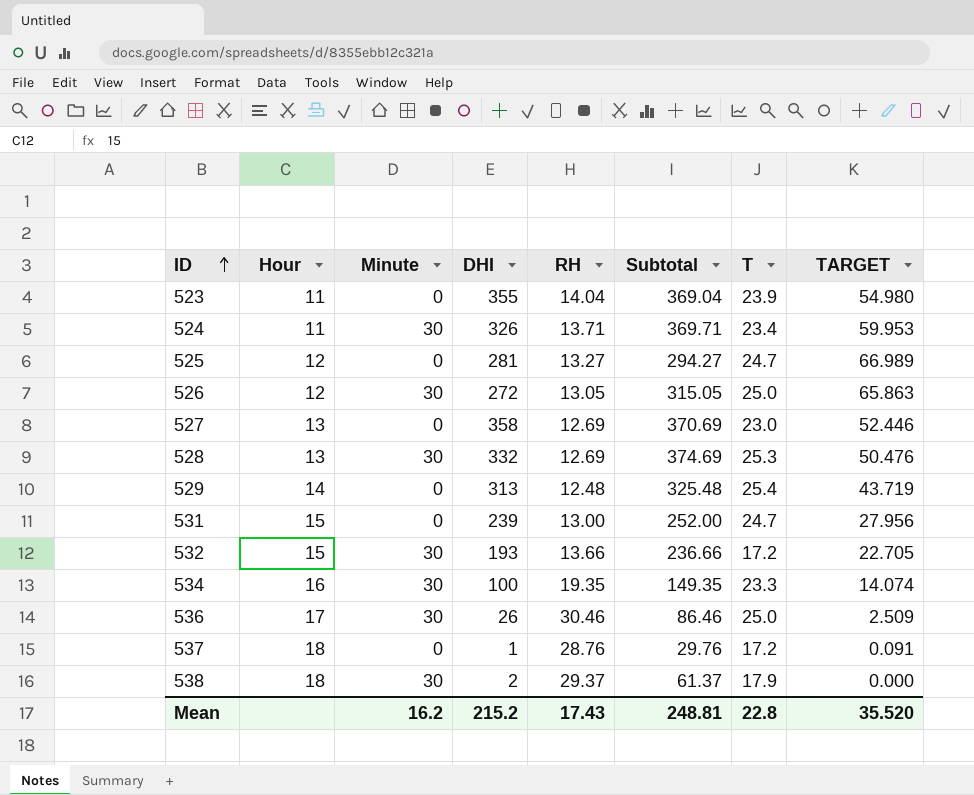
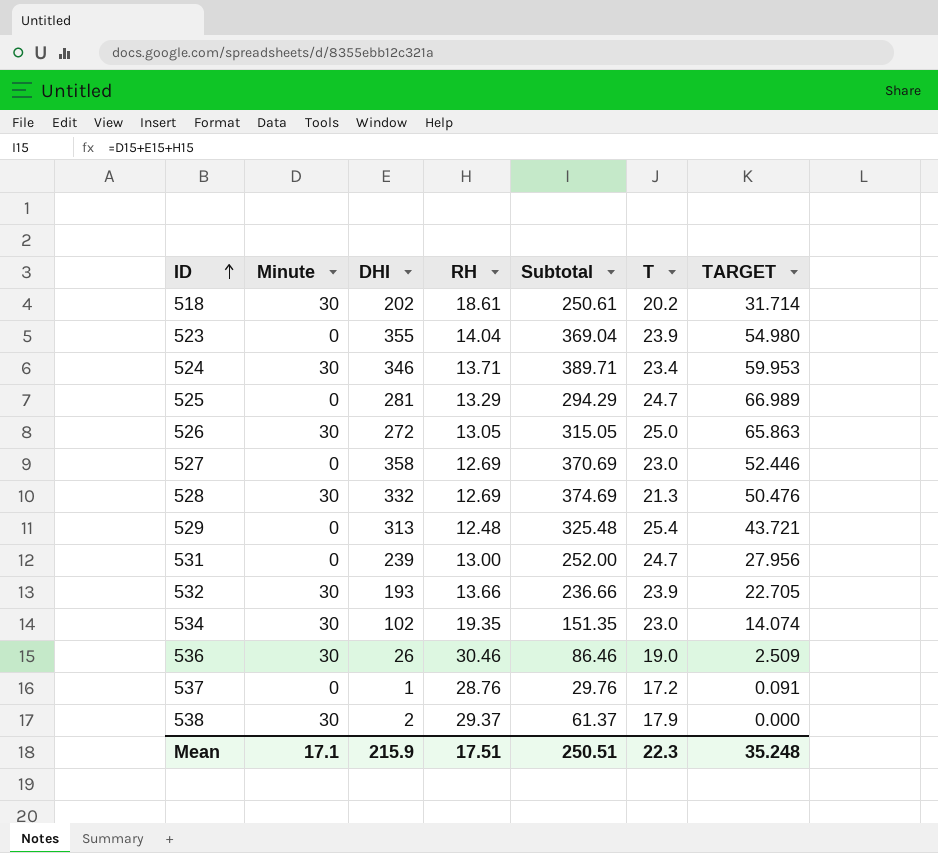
column Hour | position: 2 -> none
row 518: none -> 30 | 202 | 18.61 | 250.61 | 20.2 | 31.714
524 | DHI: 326 -> 346
524 | Subtotal: 369.71 -> 389.71
525 | RH: 13.27 -> 13.29
525 | Subtotal: 294.27 -> 294.29
528 | T: 25.3 -> 21.3
529 | TARGET: 43.719 -> 43.721
532 | T: 17.2 -> 23.9
534 | DHI: 100 -> 102
534 | Subtotal: 149.35 -> 151.35
534 | T: 23.3 -> 23.0
536 | T: 25.0 -> 19.0
Mean | Minute: 16.2 -> 17.1
Mean | DHI: 215.2 -> 215.9
Mean | RH: 17.43 -> 17.51
Mean | Subtotal: 248.81 -> 250.51
Mean | T: 22.8 -> 22.3
Mean | TARGET: 35.520 -> 35.248

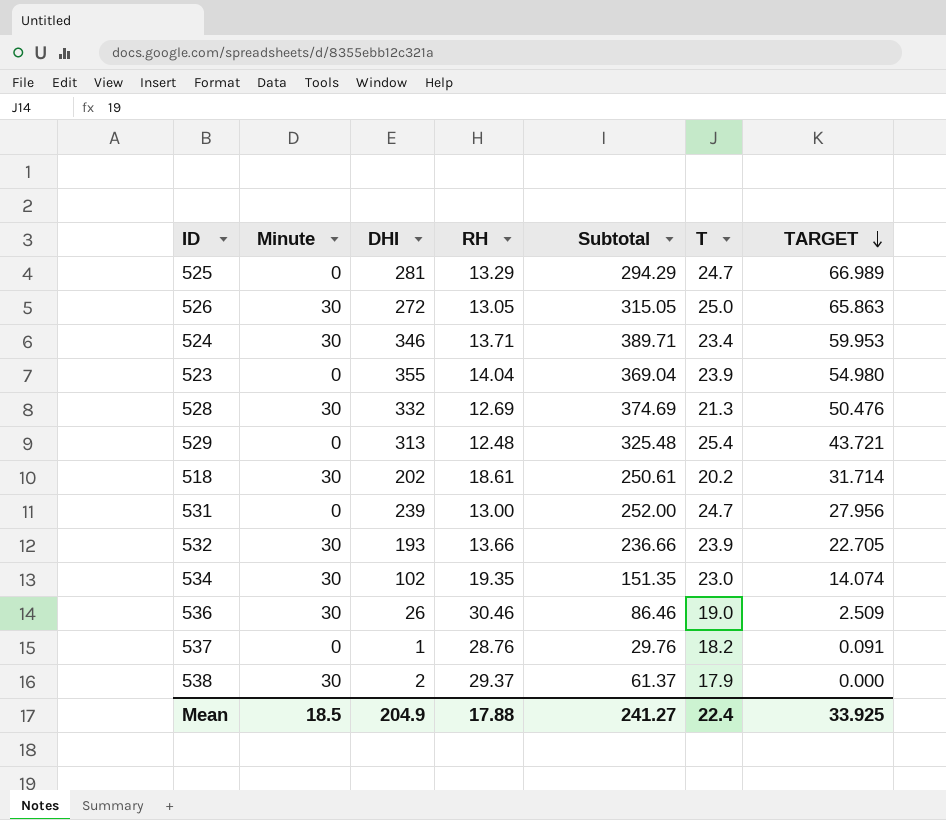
row order: ID ascending -> TARGET descending
row 527: 0 | 358 | 12.69 | 370.69 | 23.0 | 52.446 -> none
537 | T: 17.2 -> 18.2
Mean | Minute: 17.1 -> 18.5
Mean | DHI: 215.9 -> 204.9
Mean | RH: 17.51 -> 17.88
Mean | Subtotal: 250.51 -> 241.27
Mean | T: 22.3 -> 22.4
Mean | TARGET: 35.248 -> 33.925

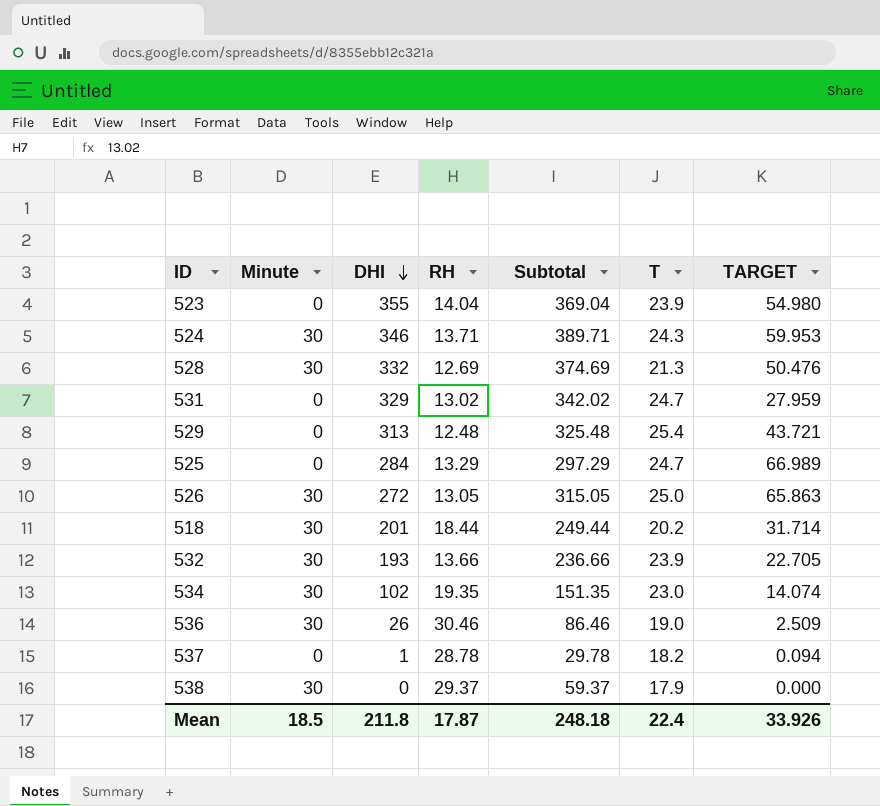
row order: TARGET descending -> DHI descending
524 | T: 23.4 -> 24.3
531 | DHI: 239 -> 329
531 | RH: 13.00 -> 13.02
531 | Subtotal: 252.00 -> 342.02
531 | TARGET: 27.956 -> 27.959
525 | DHI: 281 -> 284
525 | Subtotal: 294.29 -> 297.29
518 | DHI: 202 -> 201
518 | RH: 18.61 -> 18.44
518 | Subtotal: 250.61 -> 249.44
537 | RH: 28.76 -> 28.78
537 | Subtotal: 29.76 -> 29.78
537 | TARGET: 0.091 -> 0.094
538 | DHI: 2 -> 0
538 | Subtotal: 61.37 -> 59.37
Mean | DHI: 204.9 -> 211.8
Mean | RH: 17.88 -> 17.87
Mean | Subtotal: 241.27 -> 248.18
Mean | TARGET: 33.925 -> 33.926

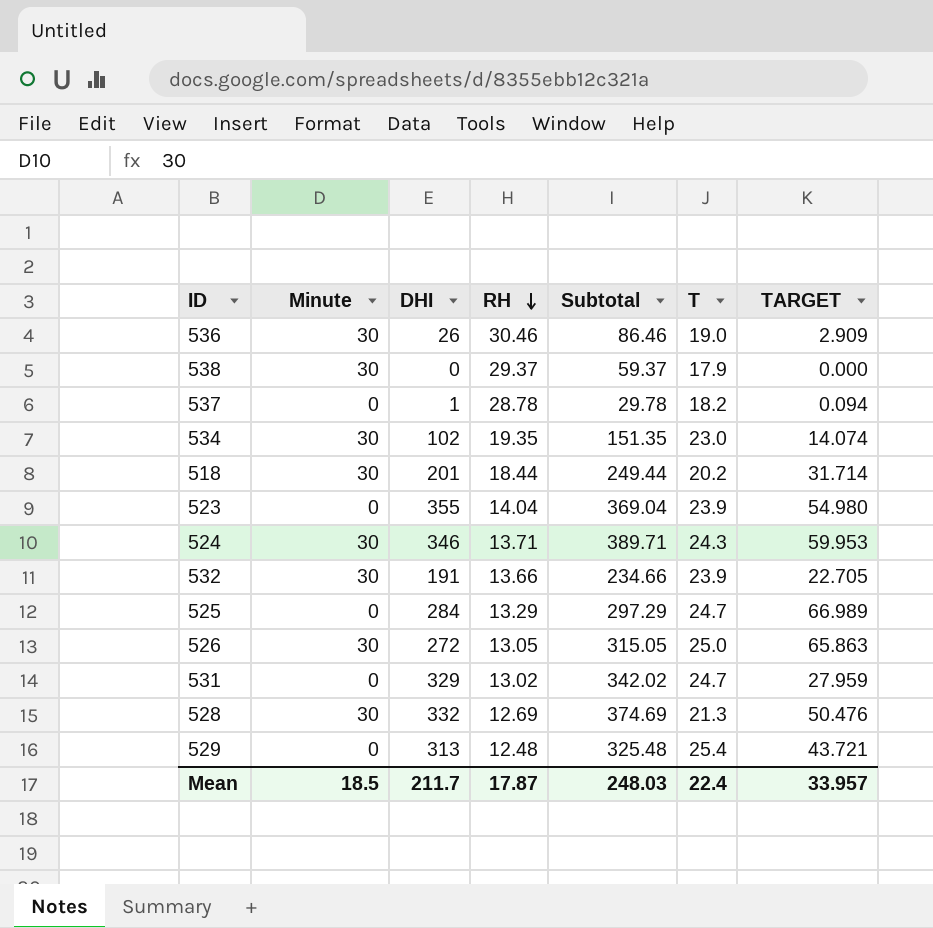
row order: DHI descending -> RH descending
536 | TARGET: 2.509 -> 2.909
532 | DHI: 193 -> 191
532 | Subtotal: 236.66 -> 234.66
Mean | DHI: 211.8 -> 211.7
Mean | Subtotal: 248.18 -> 248.03
Mean | TARGET: 33.926 -> 33.957

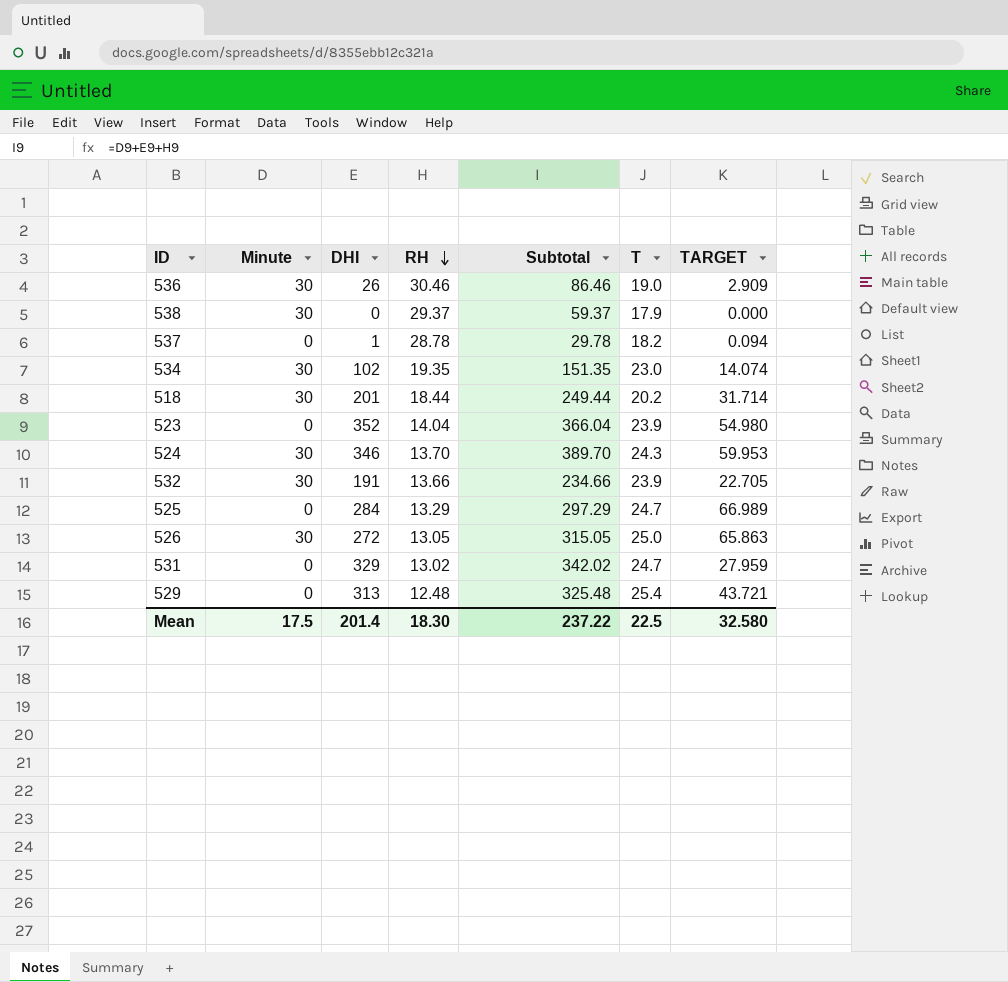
row 528: 30 | 332 | 12.69 | 374.69 | 21.3 | 50.476 -> none
523 | DHI: 355 -> 352
523 | Subtotal: 369.04 -> 366.04
524 | RH: 13.71 -> 13.70
524 | Subtotal: 389.71 -> 389.70
Mean | Minute: 18.5 -> 17.5
Mean | DHI: 211.7 -> 201.4
Mean | RH: 17.87 -> 18.30
Mean | Subtotal: 248.03 -> 237.22
Mean | T: 22.4 -> 22.5
Mean | TARGET: 33.957 -> 32.580

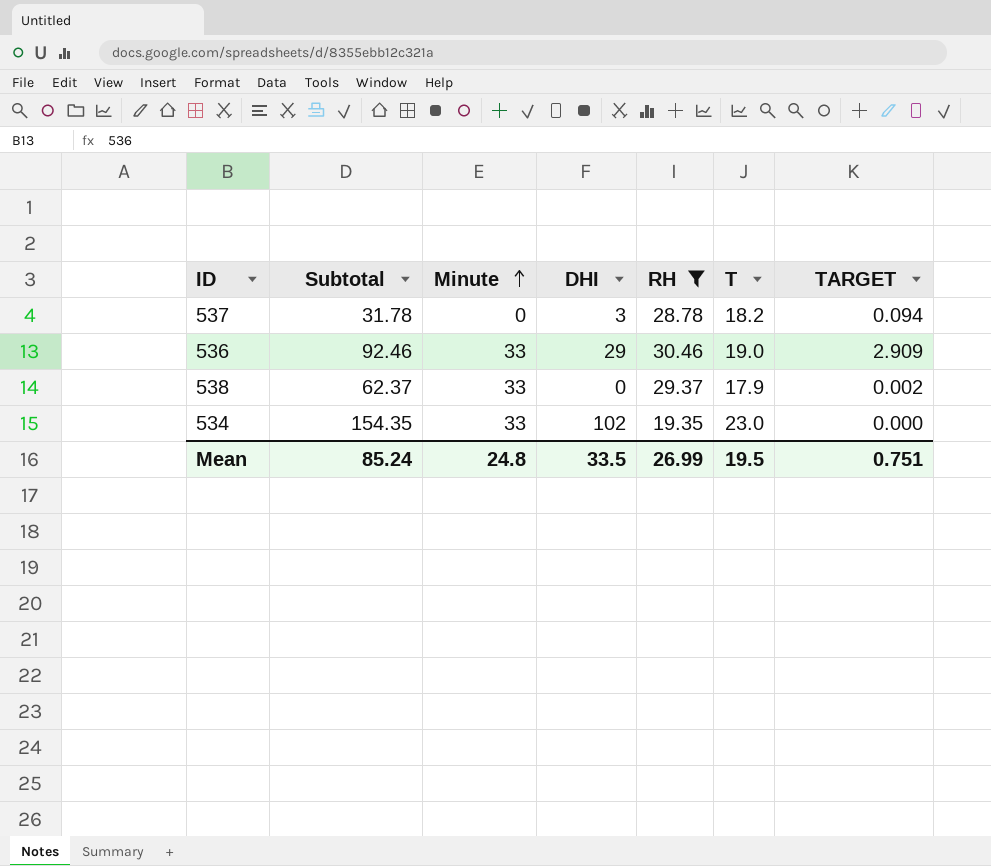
filter: none -> RH >= 19.35
row order: RH descending -> Minute ascending
column Subtotal | position: 5 -> 2
537 | Subtotal: 29.78 -> 31.78
537 | DHI: 1 -> 3
536 | Subtotal: 86.46 -> 92.46
536 | Minute: 30 -> 33
536 | DHI: 26 -> 29
538 | Subtotal: 59.37 -> 62.37
538 | Minute: 30 -> 33
538 | TARGET: 0.000 -> 0.002
534 | Subtotal: 151.35 -> 154.35
534 | Minute: 30 -> 33
534 | TARGET: 14.074 -> 0.000
Mean | Subtotal: 237.22 -> 85.24
Mean | Minute: 17.5 -> 24.8
Mean | DHI: 201.4 -> 33.5
Mean | RH: 18.30 -> 26.99
Mean | T: 22.5 -> 19.5
Mean | TARGET: 32.580 -> 0.751

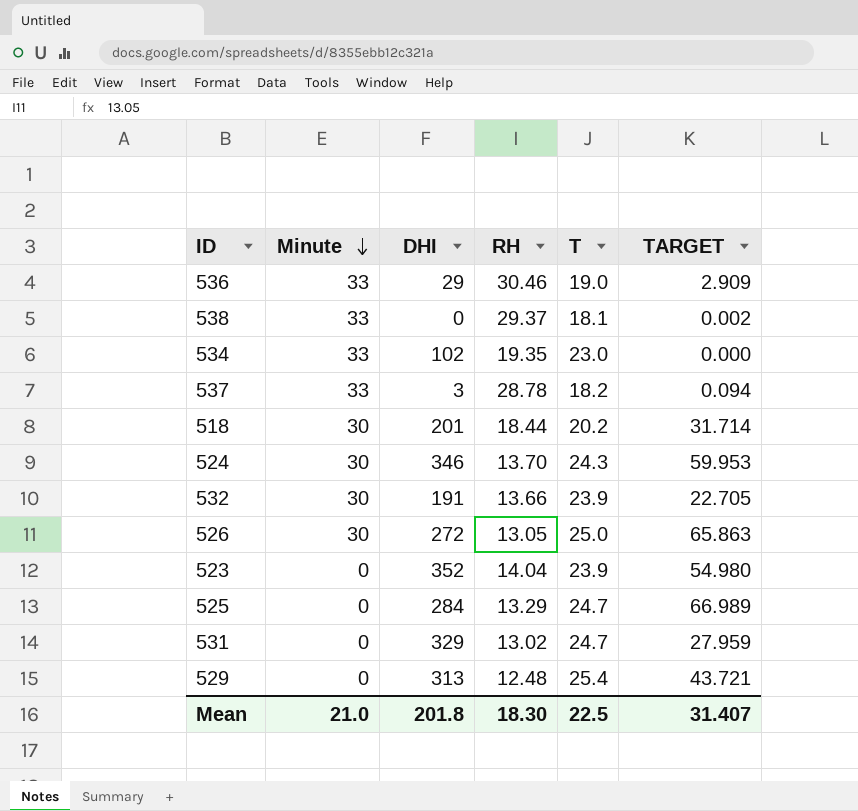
filter: RH >= 19.35 -> none
row order: Minute ascending -> Minute descending
column Subtotal | formula: [Minute] + [DHI] + [RH] -> none
538 | T: 17.9 -> 18.1
537 | Minute: 0 -> 33
Mean | Minute: 24.8 -> 21.0
Mean | DHI: 33.5 -> 201.8
Mean | RH: 26.99 -> 18.30
Mean | T: 19.5 -> 22.5
Mean | TARGET: 0.751 -> 31.407

